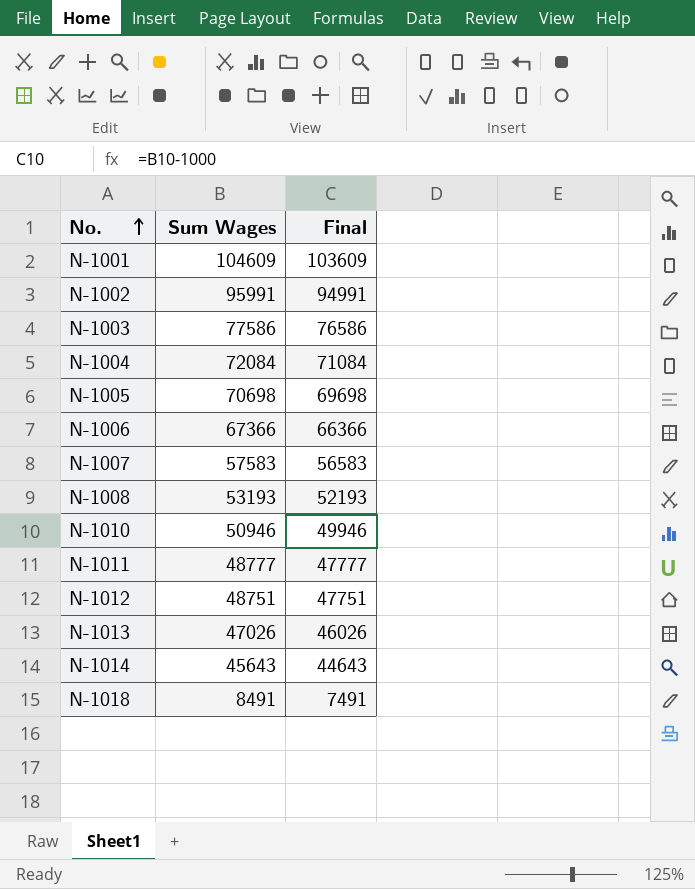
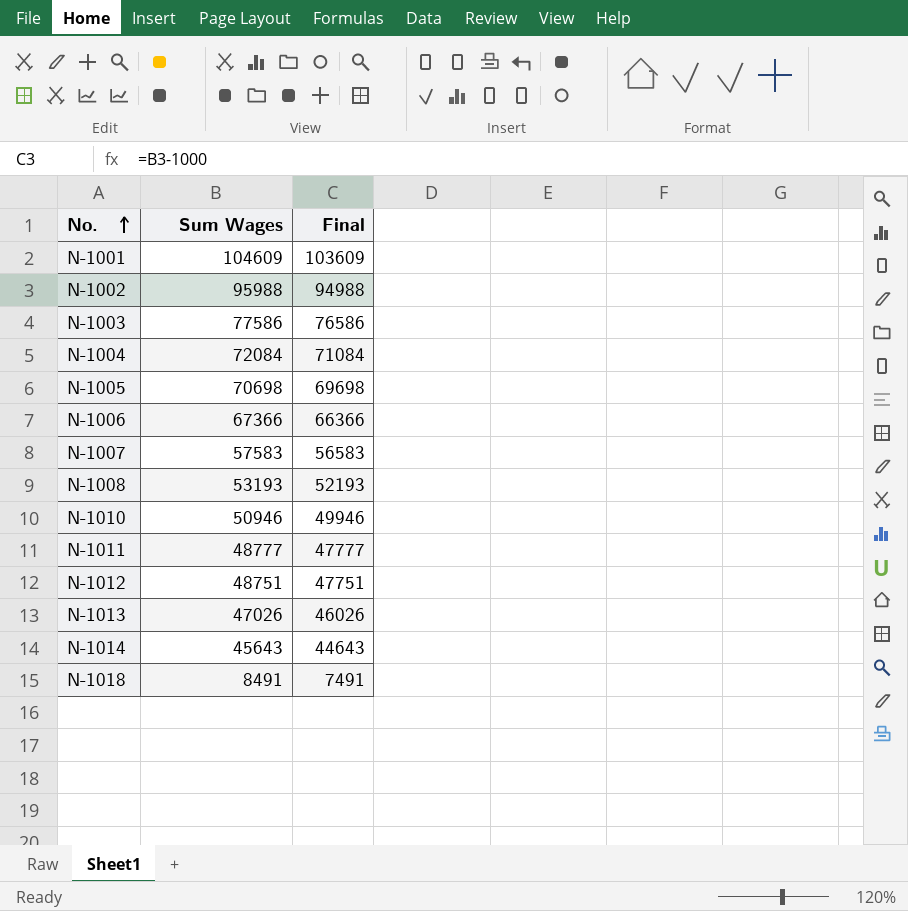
N-1002 | Sum Wages: 95991 -> 95988
N-1002 | Final: 94991 -> 94988

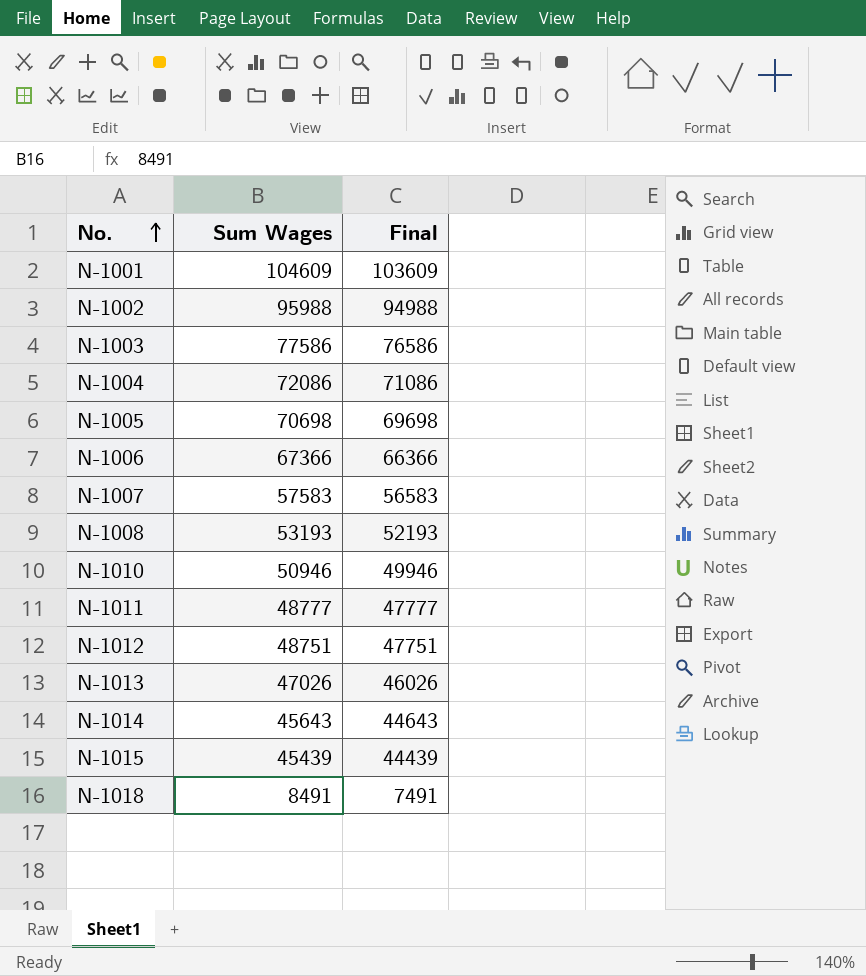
N-1004 | Sum Wages: 72084 -> 72086
N-1004 | Final: 71084 -> 71086
row N-1015: none -> 45439 | 44439

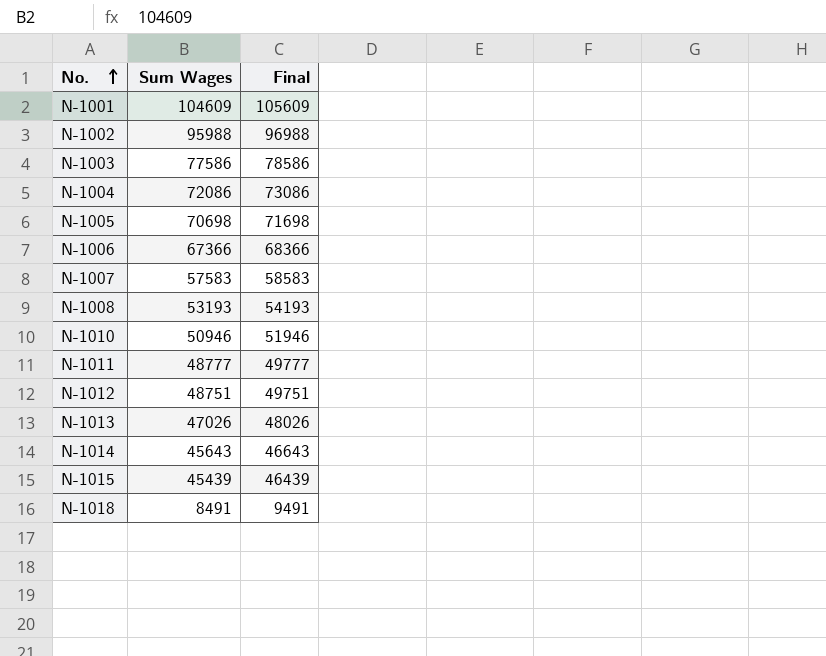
column Final | formula: [Sum Wages] - 1000 -> [Sum Wages] + 1000

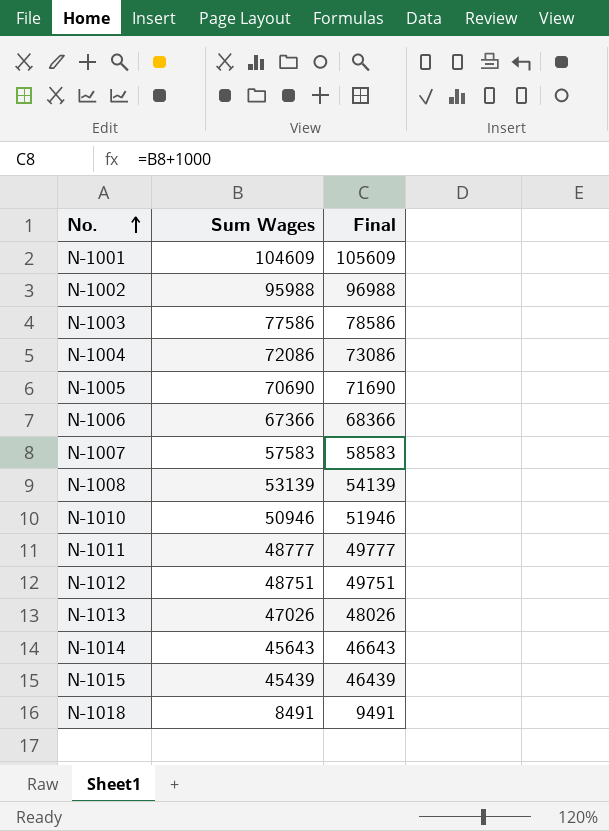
N-1005 | Sum Wages: 70698 -> 70690
N-1005 | Final: 71698 -> 71690
N-1008 | Sum Wages: 53193 -> 53139
N-1008 | Final: 54193 -> 54139

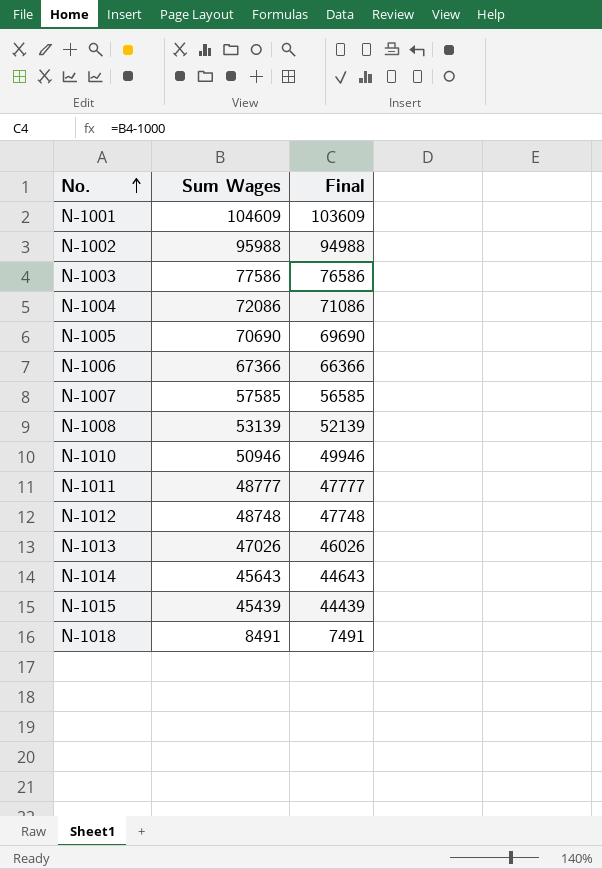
column Final | formula: [Sum Wages] + 1000 -> [Sum Wages] - 1000
N-1007 | Sum Wages: 57583 -> 57585
N-1012 | Sum Wages: 48751 -> 48748

